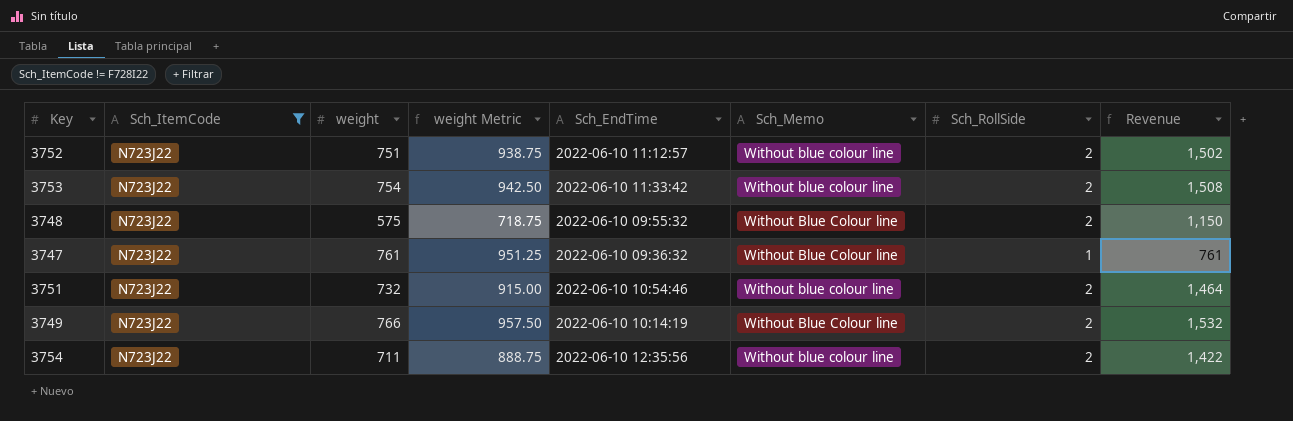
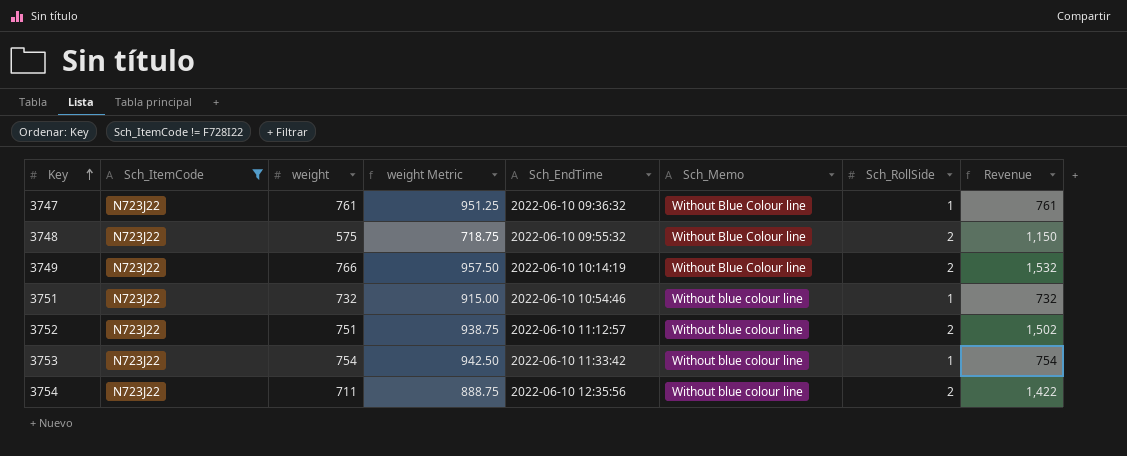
row order: none -> Key ascending
3751 | Sch_RollSide: 2 -> 1
3751 | Revenue: 1,464 -> 732
3753 | Sch_RollSide: 2 -> 1
3753 | Revenue: 1,508 -> 754

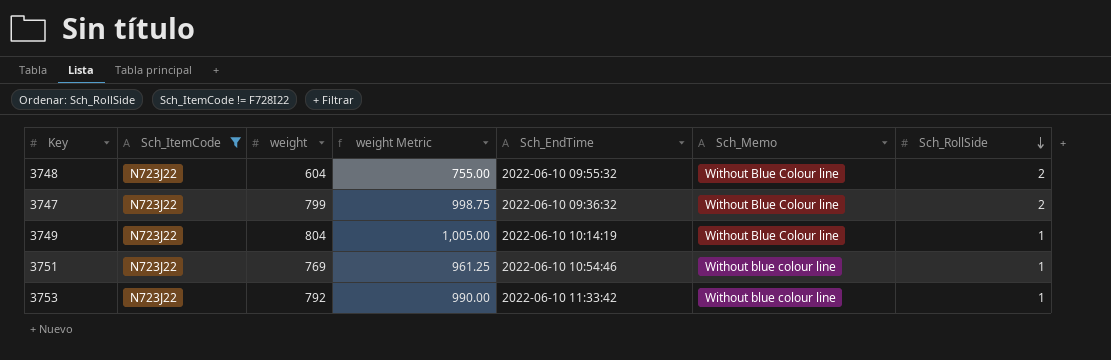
row order: Key ascending -> Sch_RollSide descending
column Revenue | formula: [weight] * [Sch_RollSide] -> none
row 3752: N723J22 | 751 | 938.75 | 2022-06-10 11:12:57 | Without blue colour line | 2 | 1,502 -> none
row 3754: N723J22 | 711 | 888.75 | 2022-06-10 12:35:56 | Without blue colour line | 2 | 1,422 -> none
3748 | weight: 575 -> 604
3748 | weight Metric: 718.75 -> 755.00
3747 | weight: 761 -> 799
3747 | weight Metric: 951.25 -> 998.75
3747 | Sch_RollSide: 1 -> 2
3749 | weight: 766 -> 804
3749 | weight Metric: 957.50 -> 1,005.00
3749 | Sch_RollSide: 2 -> 1
3751 | weight: 732 -> 769
3751 | weight Metric: 915.00 -> 961.25
3753 | weight: 754 -> 792
3753 | weight Metric: 942.50 -> 990.00

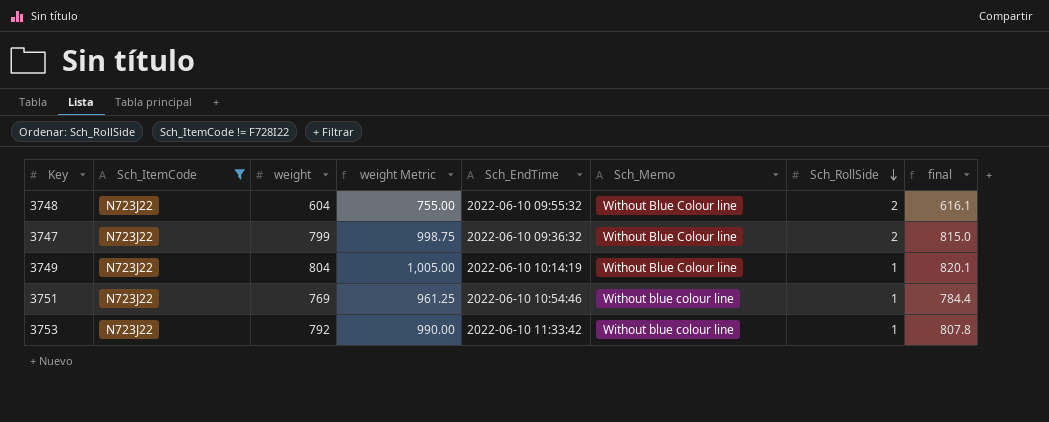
column final | formula: none -> [weight] * 1.02

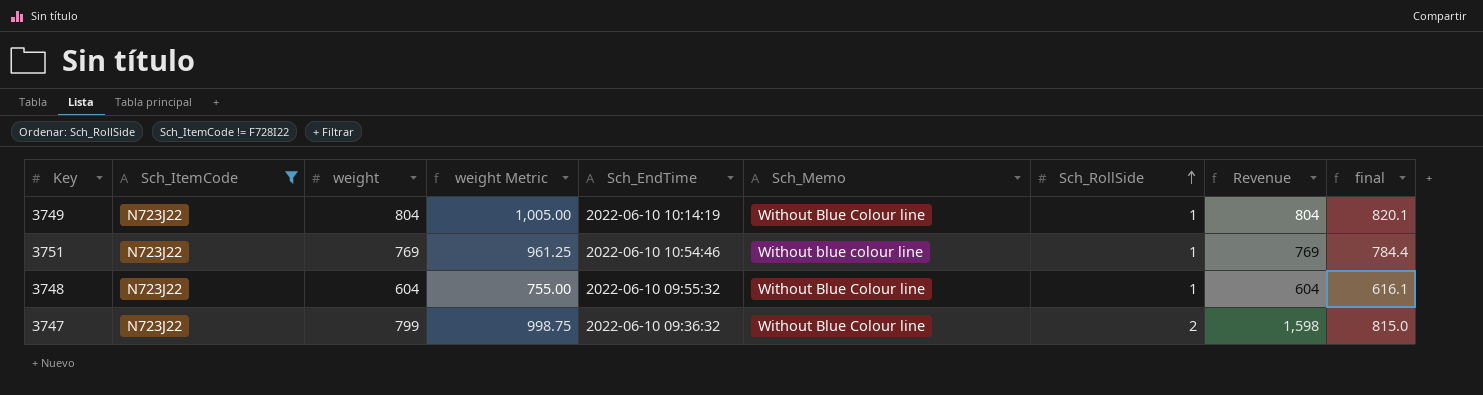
row order: Sch_RollSide descending -> Sch_RollSide ascending
column Revenue | formula: none -> [weight] * [Sch_RollSide]
row 3753: N723J22 | 792 | 990.00 | 2022-06-10 11:33:42 | Without blue colour line | 1 | 807.8 -> none
3748 | Sch_RollSide: 2 -> 1

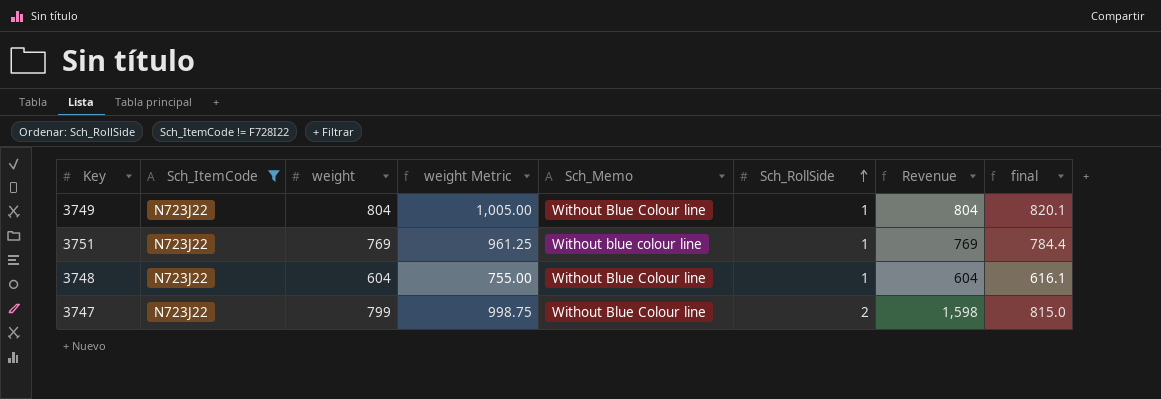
column Sch_EndTime | position: 5 -> none

